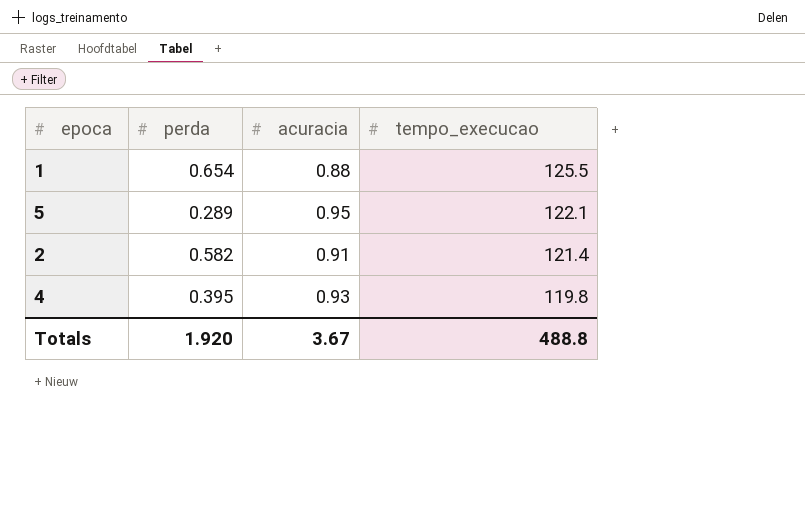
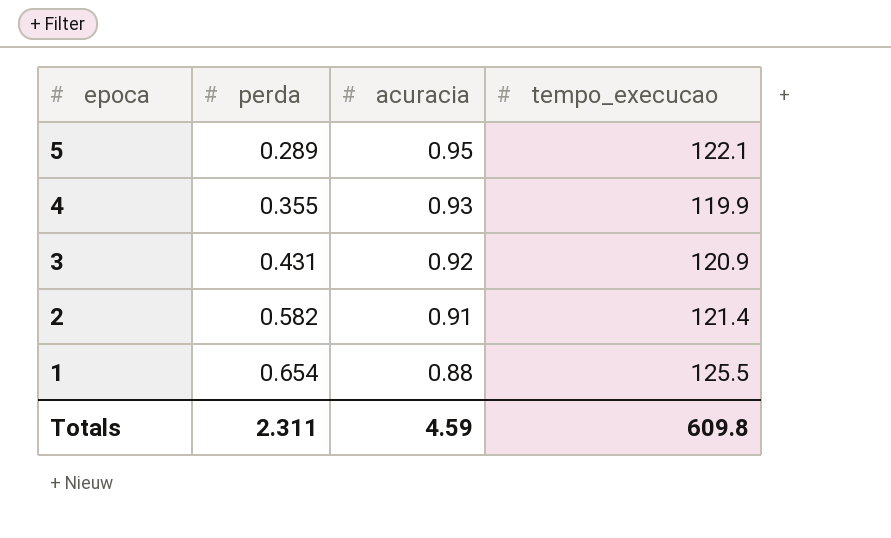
row order: tempo_execucao descending -> epoca descending
4 | perda: 0.395 -> 0.355
4 | tempo_execucao: 119.8 -> 119.9
row 3: none -> 0.431 | 0.92 | 120.9
Totals | perda: 1.920 -> 2.311
Totals | acuracia: 3.67 -> 4.59
Totals | tempo_execucao: 488.8 -> 609.8

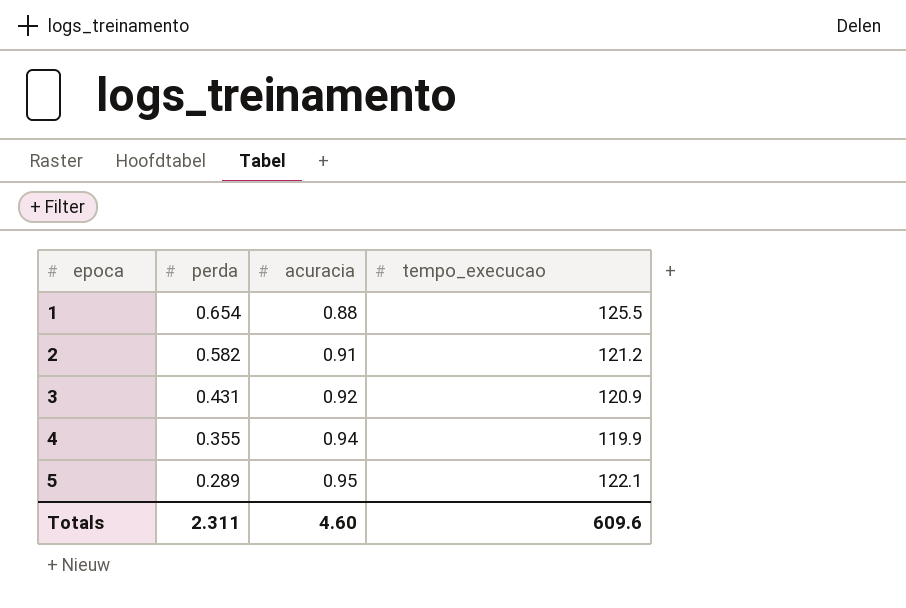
row order: epoca descending -> epoca ascending
2 | tempo_execucao: 121.4 -> 121.2
4 | acuracia: 0.93 -> 0.94
Totals | acuracia: 4.59 -> 4.60
Totals | tempo_execucao: 609.8 -> 609.6

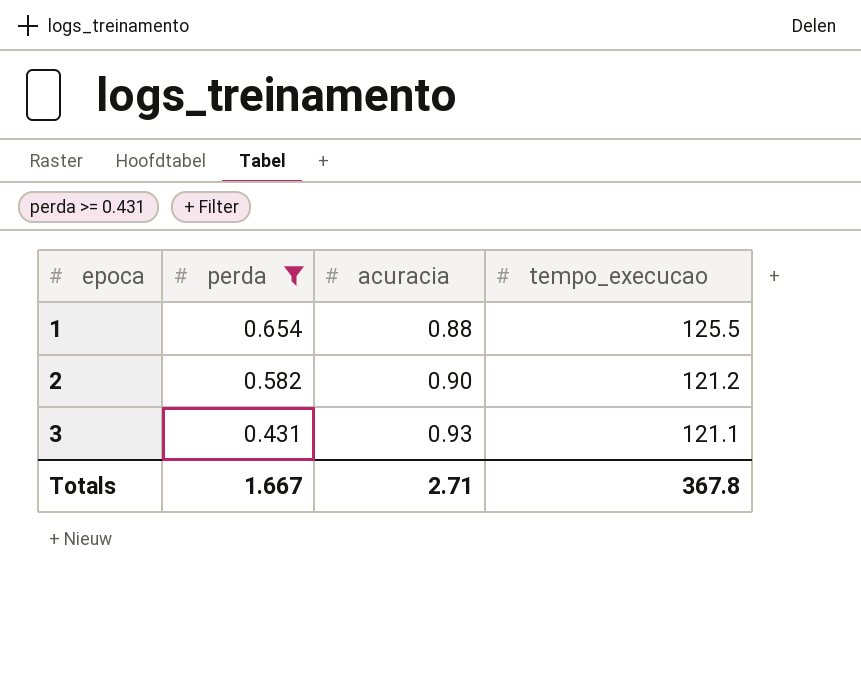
filter: none -> perda >= 0.431
2 | acuracia: 0.91 -> 0.90
3 | acuracia: 0.92 -> 0.93
3 | tempo_execucao: 120.9 -> 121.1
Totals | perda: 2.311 -> 1.667
Totals | acuracia: 4.60 -> 2.71
Totals | tempo_execucao: 609.6 -> 367.8

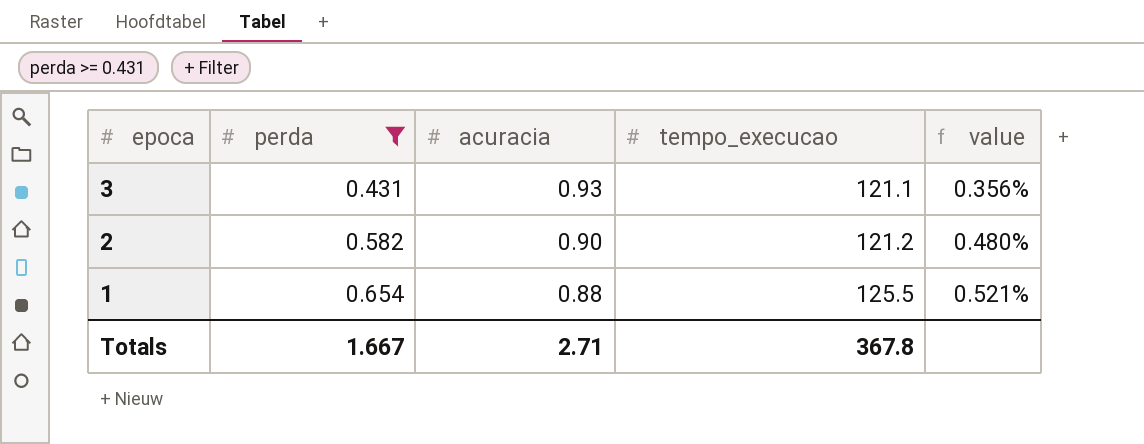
row order: epoca ascending -> epoca descending
column value | formula: none -> [perda] / [tempo_execucao]

